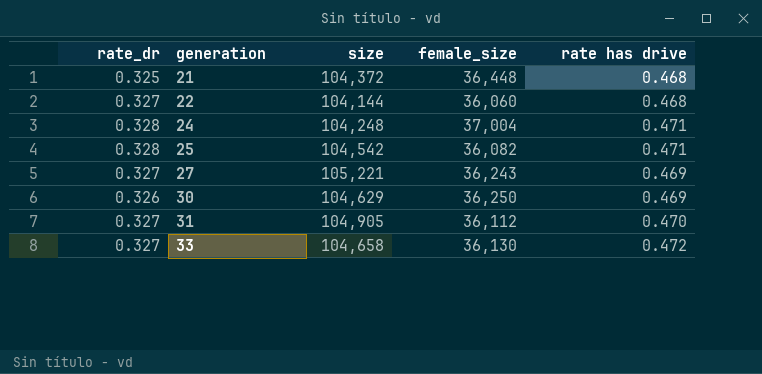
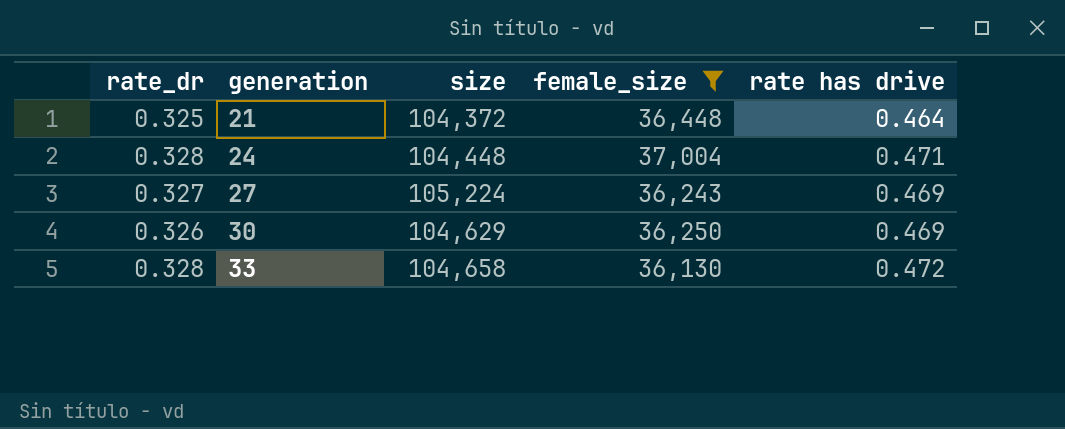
filter: none -> female_size >= 36,130
21 | rate has drive: 0.468 -> 0.464
24 | size: 104,248 -> 104,448
27 | size: 105,221 -> 105,224
33 | rate_dr: 0.327 -> 0.328

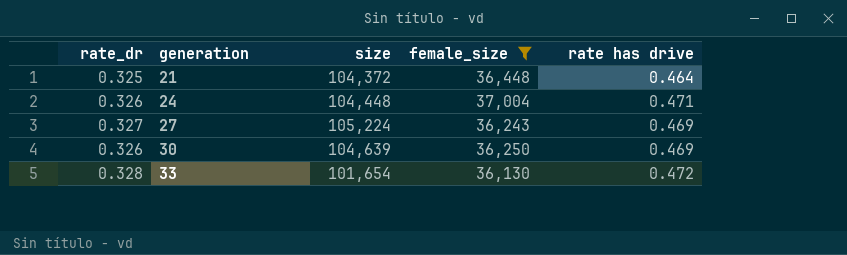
24 | rate_dr: 0.328 -> 0.326
30 | size: 104,629 -> 104,639
33 | size: 104,658 -> 101,654

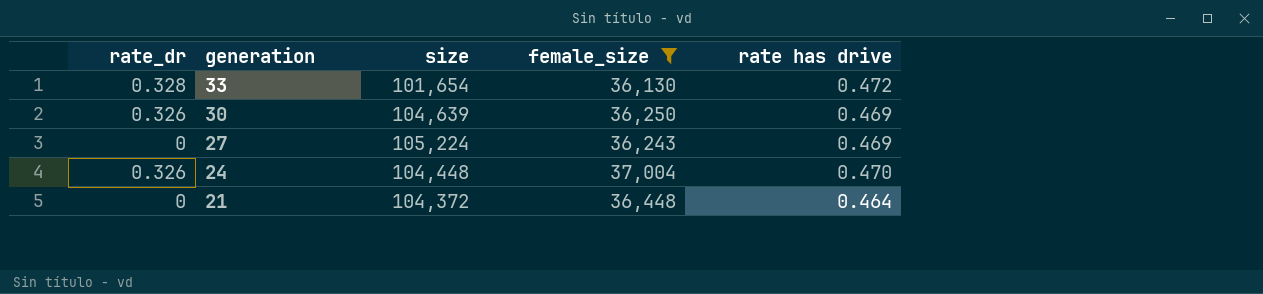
row order: generation ascending -> generation descending
27 | rate_dr: 0.327 -> 0
24 | rate has drive: 0.471 -> 0.470
21 | rate_dr: 0.325 -> 0

